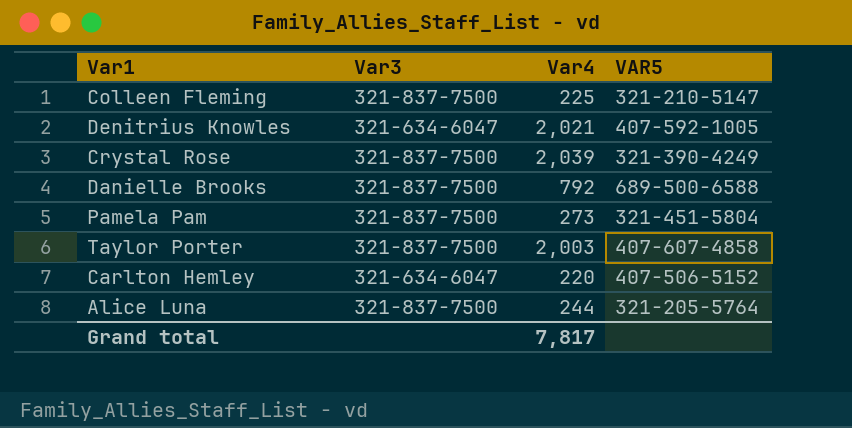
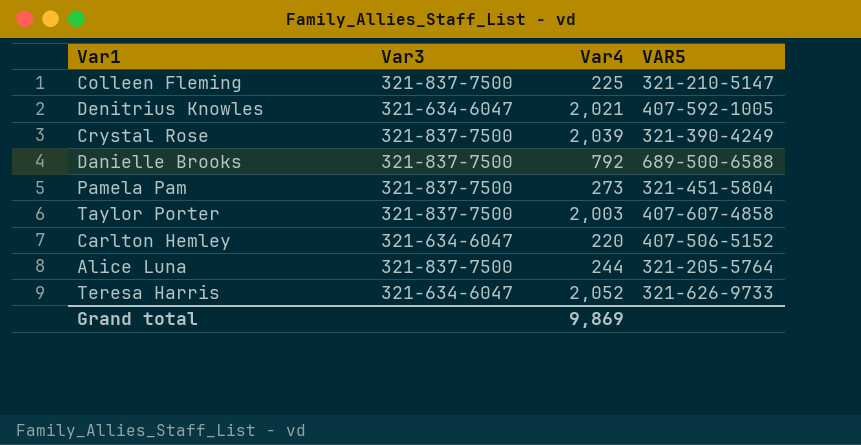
row Teresa Harris: none -> 321-634-6047 | 2,052 | 321-626-9733
Grand total | Var4: 7,817 -> 9,869

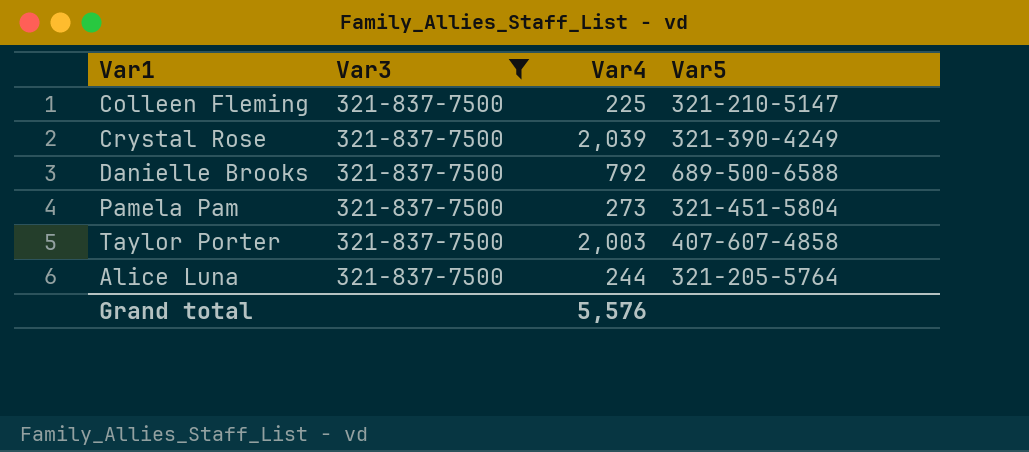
filter: none -> Var3 = 321-837-7500
column name: VAR5 -> Var5
Grand total | Var4: 9,869 -> 5,576

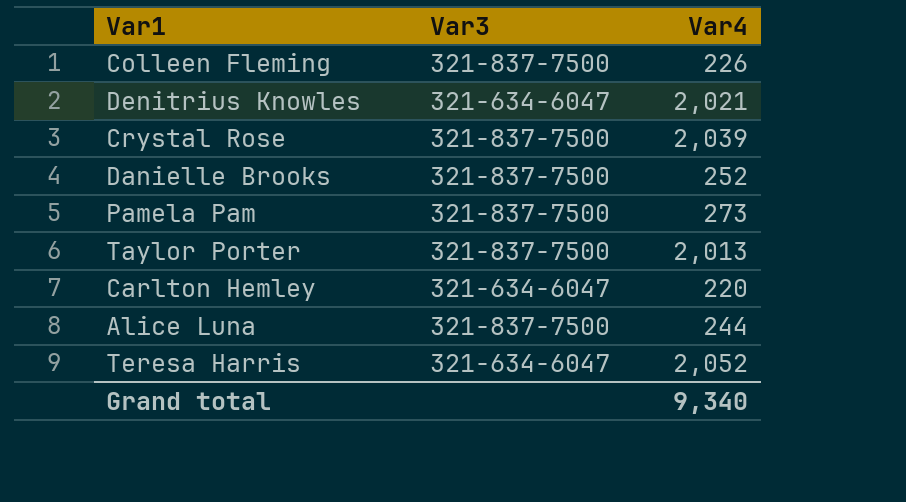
filter: Var3 = 321-837-7500 -> none
column Var5 | position: 4 -> none
Colleen Fleming | Var4: 225 -> 226
Danielle Brooks | Var4: 792 -> 252
Taylor Porter | Var4: 2,003 -> 2,013
Grand total | Var4: 5,576 -> 9,340

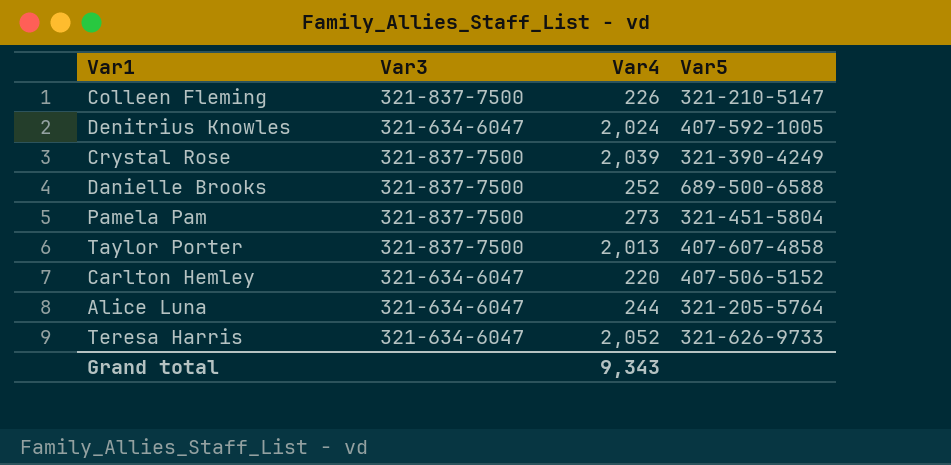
column Var5 | position: none -> 4
Denitrius Knowles | Var4: 2,021 -> 2,024
Alice Luna | Var3: 321-837-7500 -> 321-634-6047
Grand total | Var4: 9,340 -> 9,343

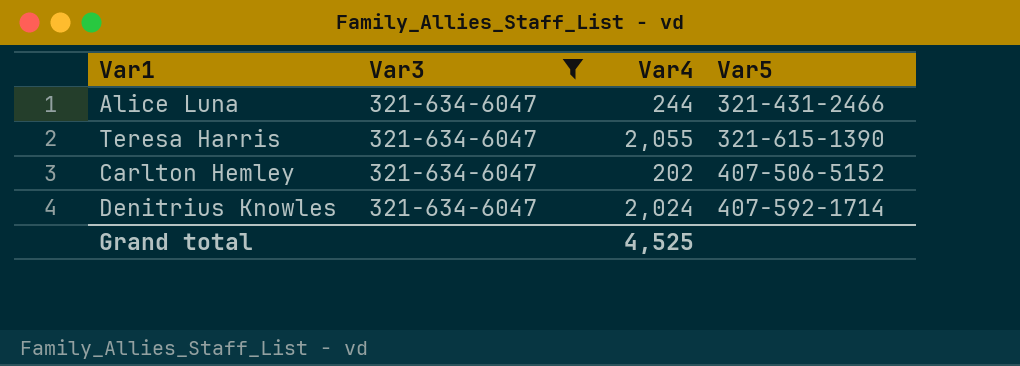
filter: none -> Var3 = 321-634-6047
row order: none -> Var5 ascending
Alice Luna | Var5: 321-205-5764 -> 321-431-2466
Teresa Harris | Var4: 2,052 -> 2,055
Teresa Harris | Var5: 321-626-9733 -> 321-615-1390
Carlton Hemley | Var4: 220 -> 202
Denitrius Knowles | Var5: 407-592-1005 -> 407-592-1714
Grand total | Var4: 9,343 -> 4,525

